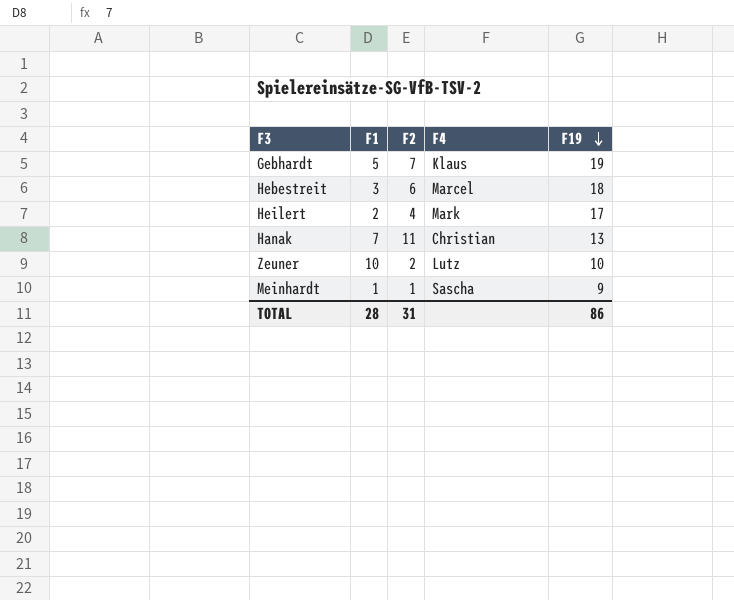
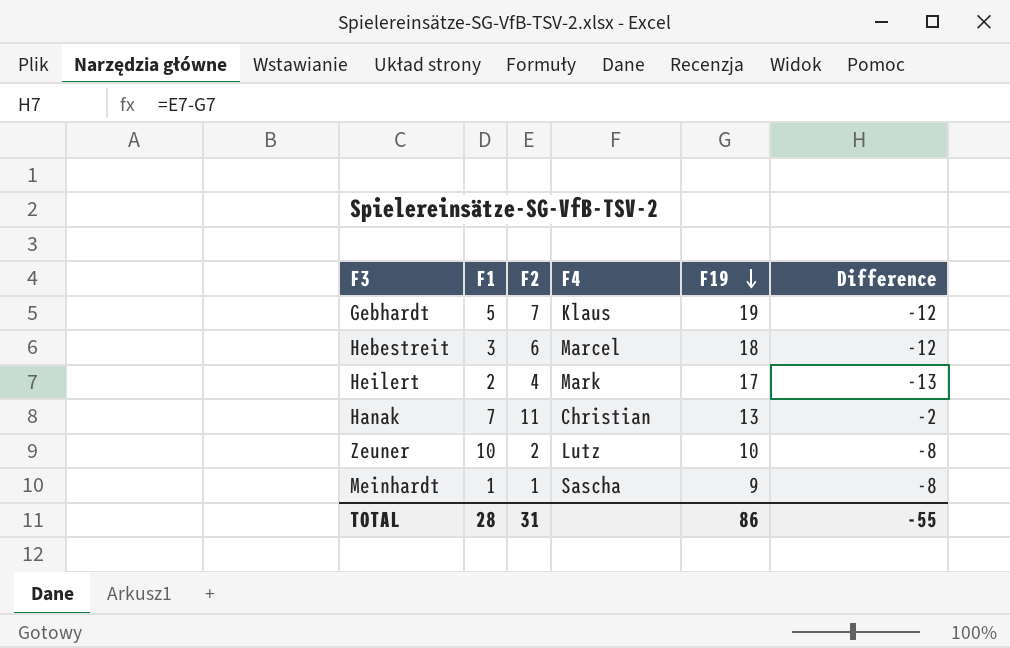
column Difference | formula: none -> [F2] - [F19]

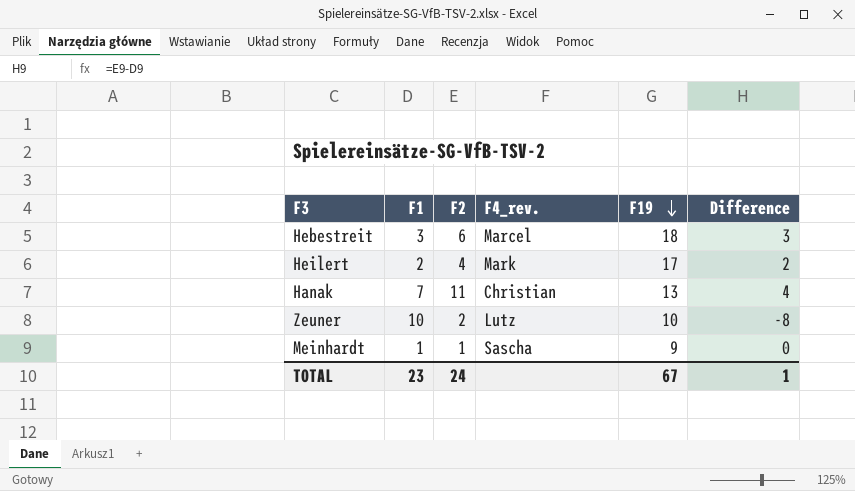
column name: F4 -> F4_rev.
column Difference | formula: [F2] - [F19] -> [F2] - [F1]
row Gebhardt: 5 | 7 | Klaus | 19 | -12 -> none
TOTAL | F1: 28 -> 23
TOTAL | F2: 31 -> 24
TOTAL | F19: 86 -> 67
TOTAL | Difference: -55 -> 1

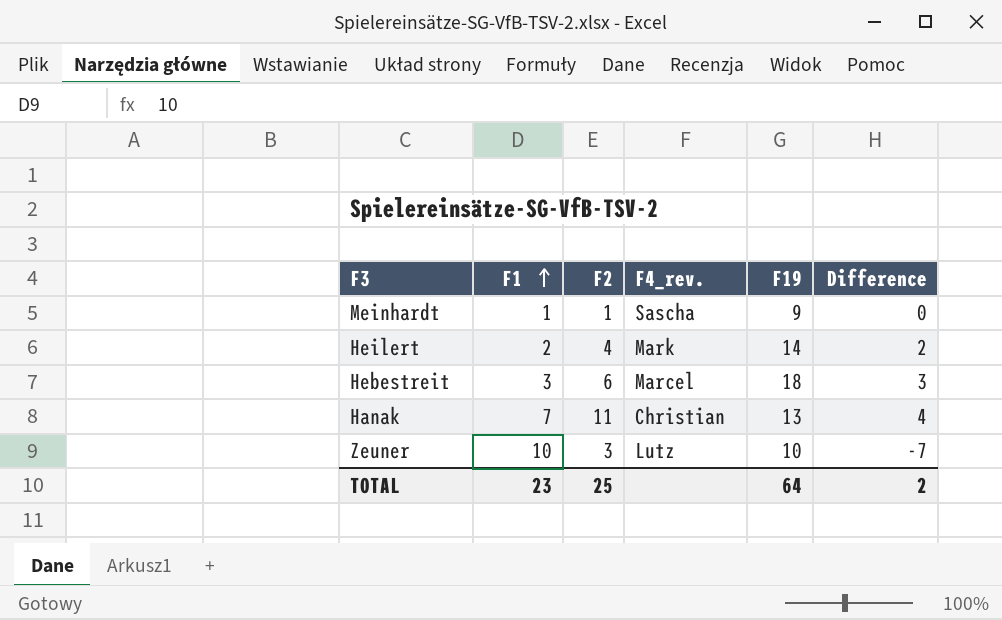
row order: F19 descending -> F1 ascending
Heilert | F19: 17 -> 14
Zeuner | F2: 2 -> 3
Zeuner | Difference: -8 -> -7
TOTAL | F2: 24 -> 25
TOTAL | F19: 67 -> 64
TOTAL | Difference: 1 -> 2

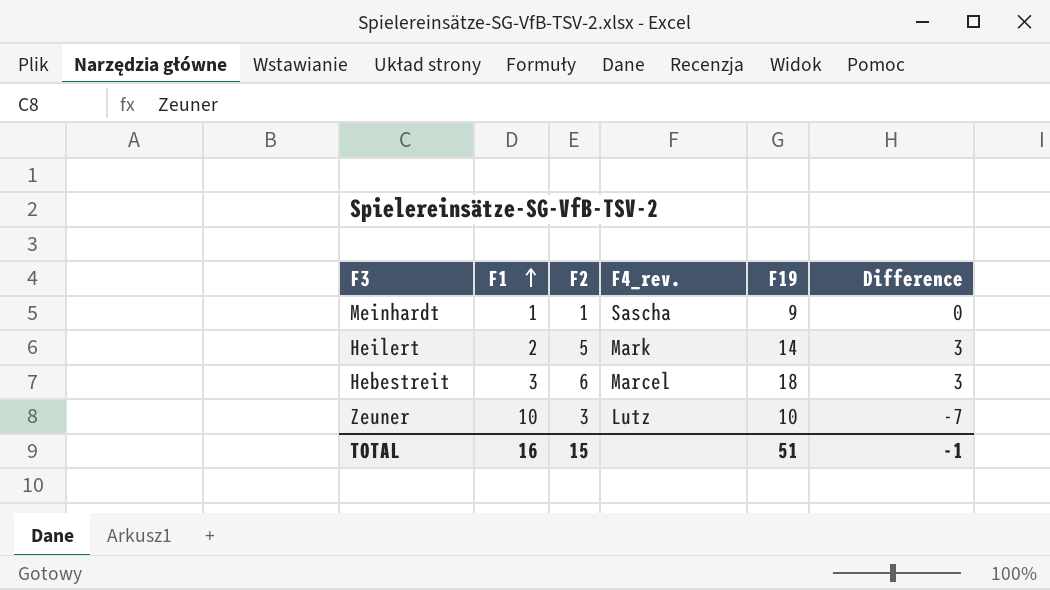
row Hanak: 7 | 11 | Christian | 13 | 4 -> none
Heilert | F2: 4 -> 5
Heilert | Difference: 2 -> 3
TOTAL | F1: 23 -> 16
TOTAL | F2: 25 -> 15
TOTAL | F19: 64 -> 51
TOTAL | Difference: 2 -> -1

